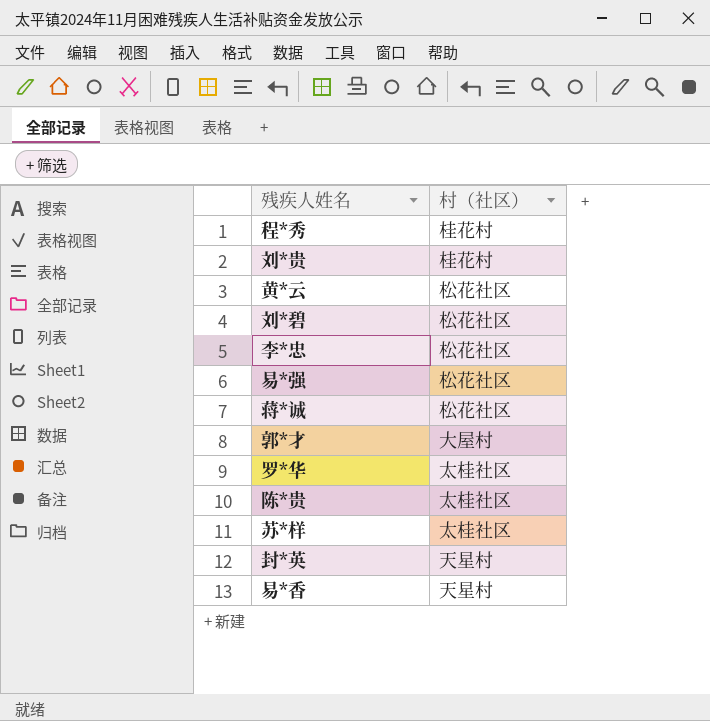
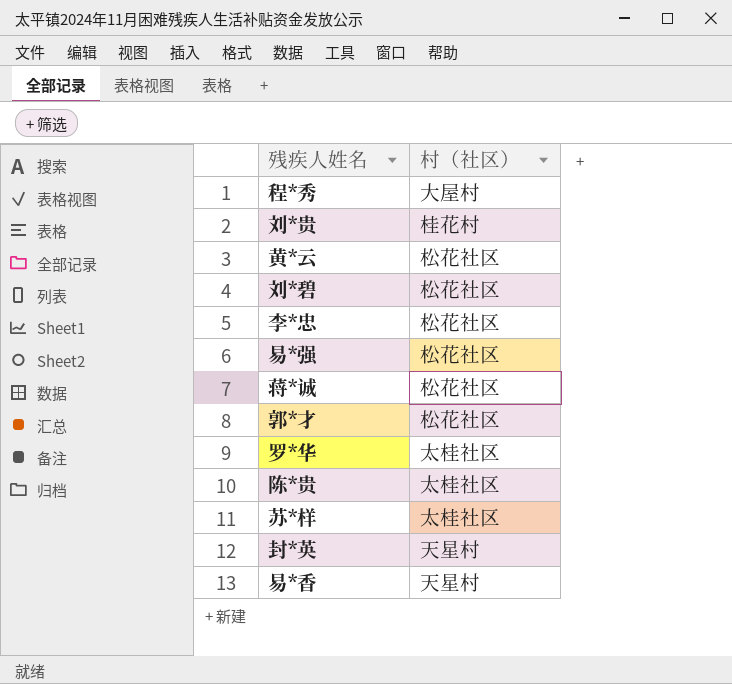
程*秀 | 村（社区）: 桂花村 -> 大屋村
郭*才 | 村（社区）: 大屋村 -> 松花社区

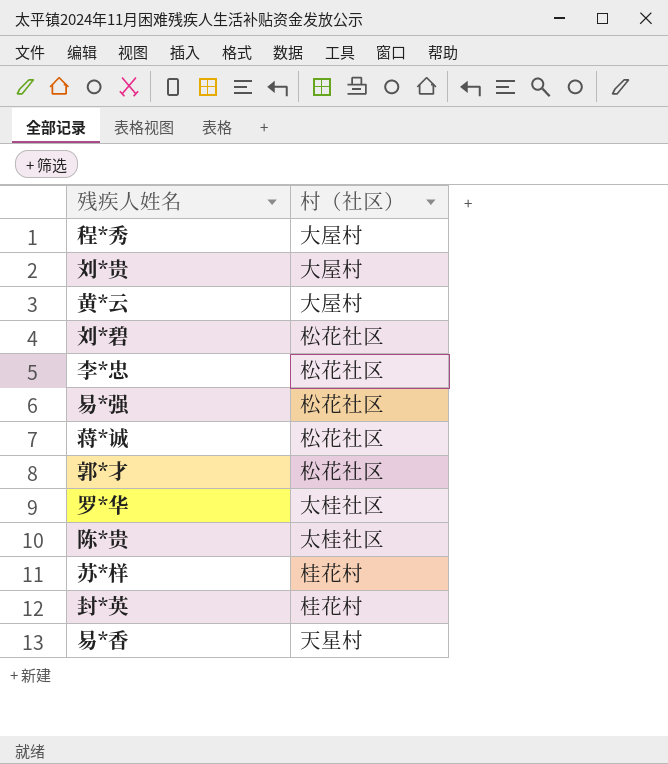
刘*贵 | 村（社区）: 桂花村 -> 大屋村
黄*云 | 村（社区）: 松花社区 -> 大屋村
苏*样 | 村（社区）: 太桂社区 -> 桂花村
封*英 | 村（社区）: 天星村 -> 桂花村

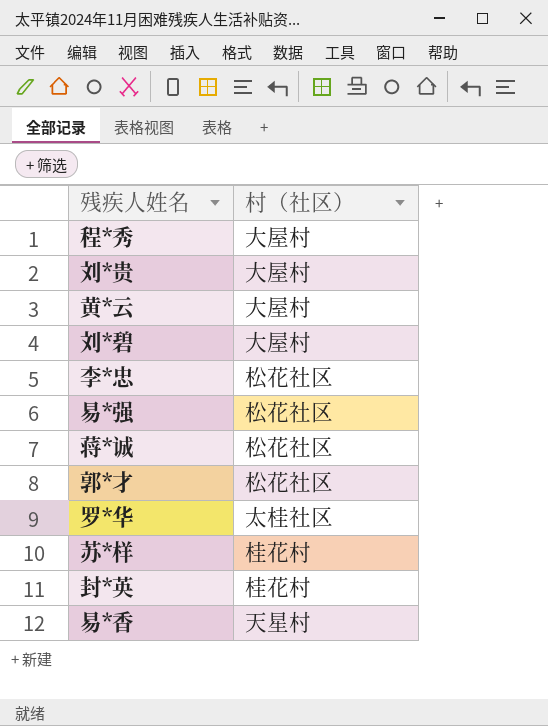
row 陈*贵: 太桂社区 -> none
刘*碧 | 村（社区）: 松花社区 -> 大屋村

